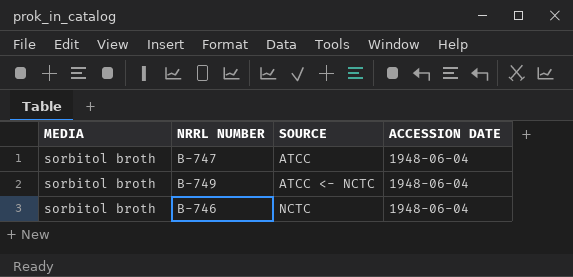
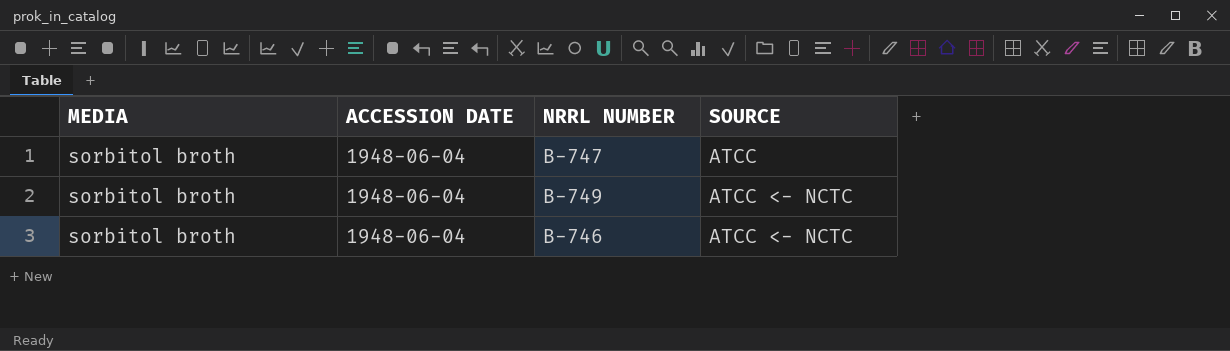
column ACCESSION DATE | position: 4 -> 2
B-746 | SOURCE: NCTC -> ATCC <- NCTC

